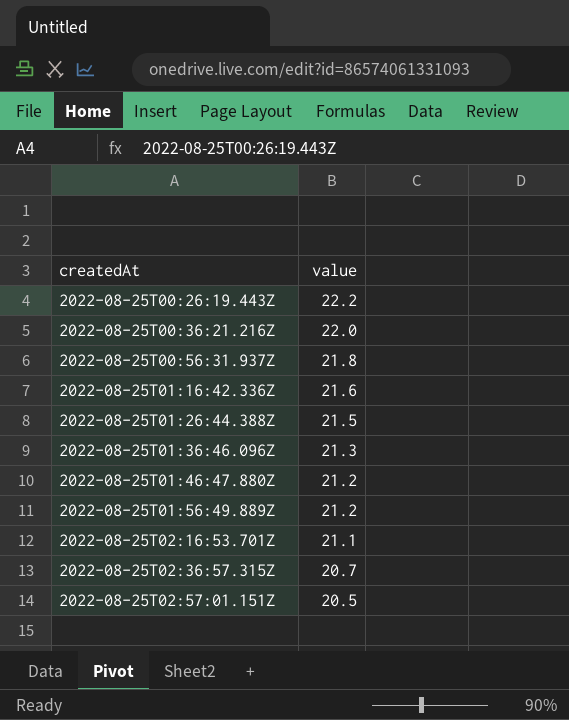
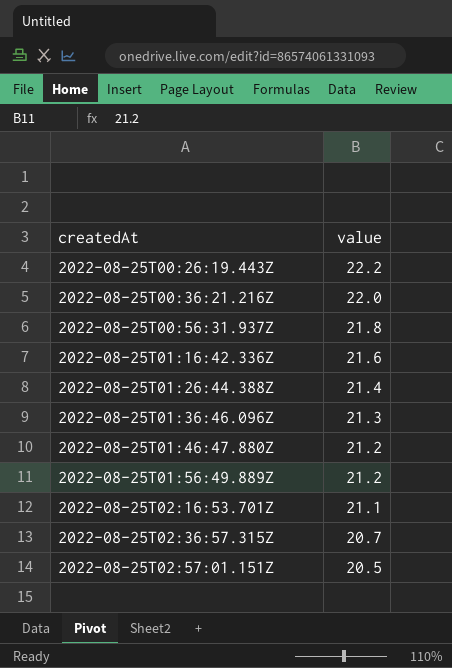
2022-08-25T01:26:44.388Z | value: 21.5 -> 21.4

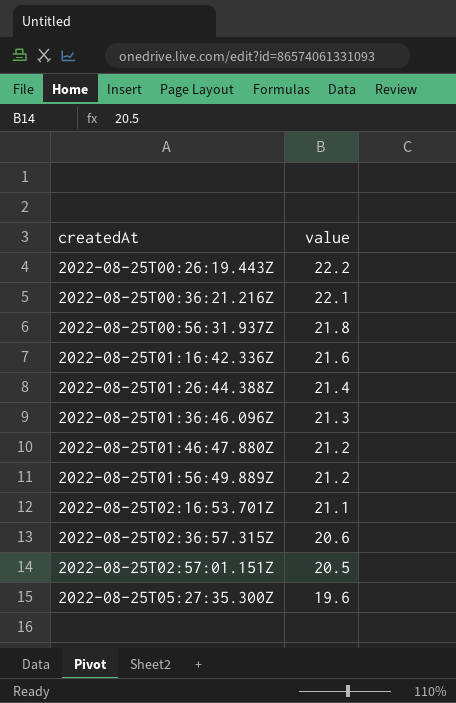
2022-08-25T00:36:21.216Z | value: 22.0 -> 22.1
2022-08-25T02:36:57.315Z | value: 20.7 -> 20.6
row 2022-08-25T05:27:35.300Z: none -> 19.6

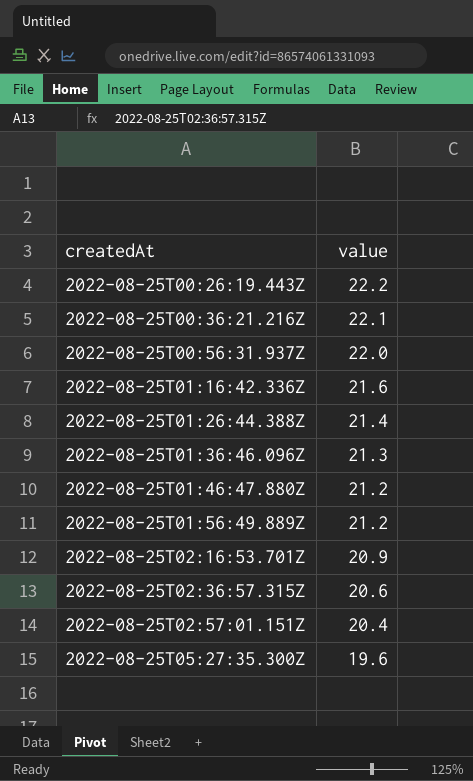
2022-08-25T00:56:31.937Z | value: 21.8 -> 22.0
2022-08-25T02:16:53.701Z | value: 21.1 -> 20.9
2022-08-25T02:57:01.151Z | value: 20.5 -> 20.4

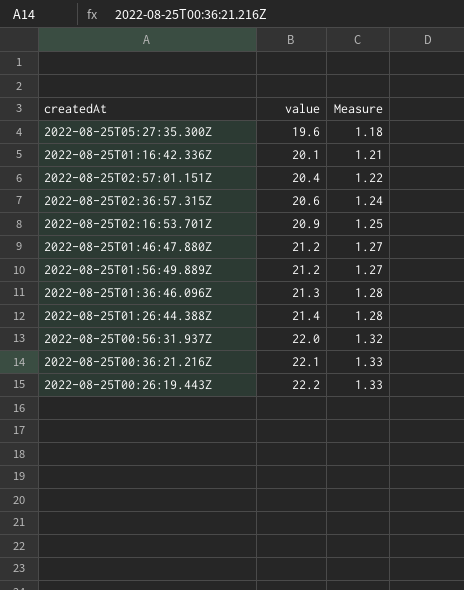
row order: createdAt ascending -> value ascending
column Measure | formula: none -> [value] * 0.06
2022-08-25T01:16:42.336Z | value: 21.6 -> 20.1

